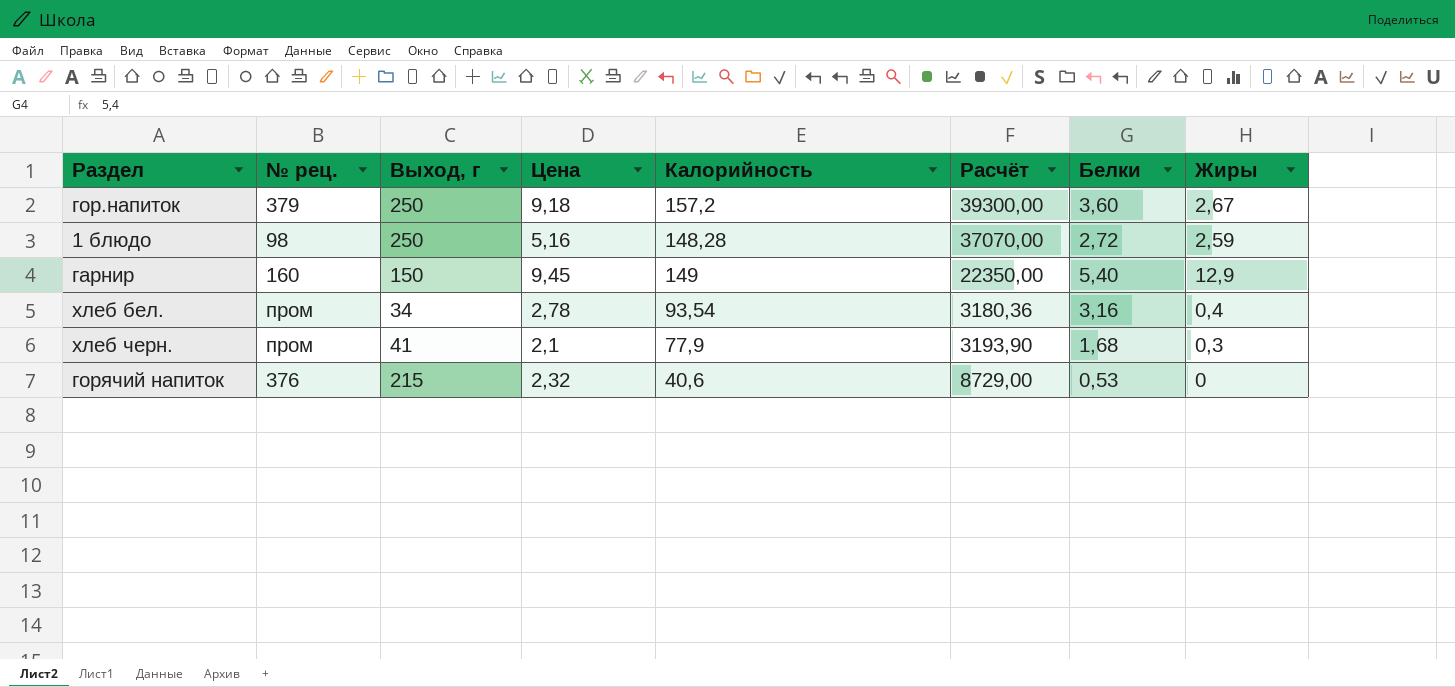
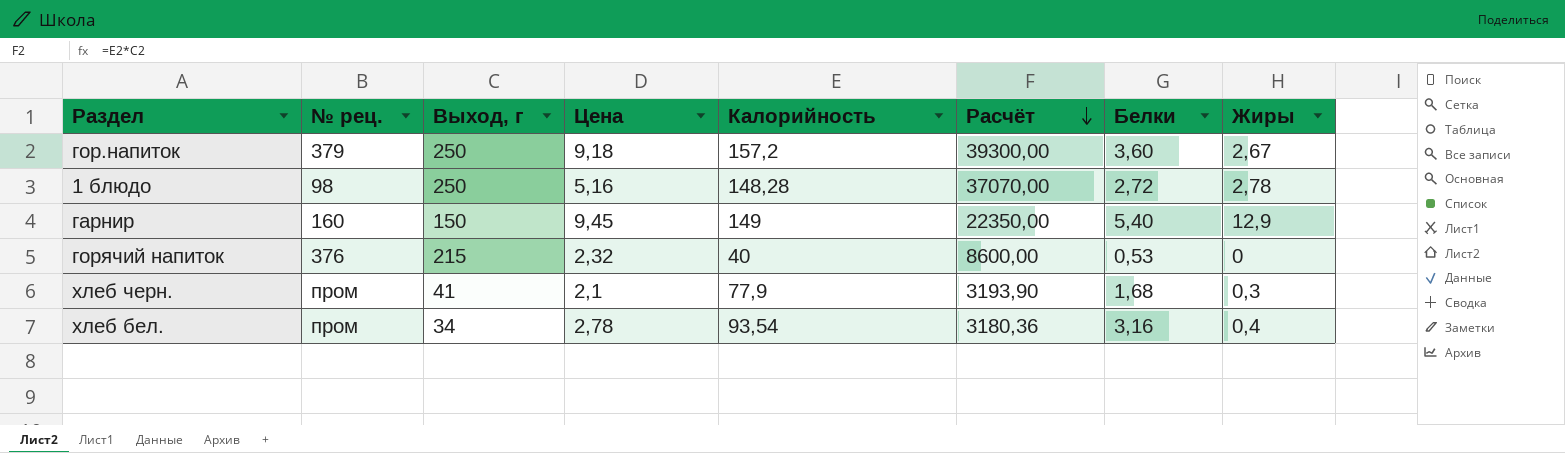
row order: none -> Расчёт descending
1 блюдо | Жиры: 2,59 -> 2,78
горячий напиток | Калорийность: 40,6 -> 40
горячий напиток | Расчёт: 8729,00 -> 8600,00

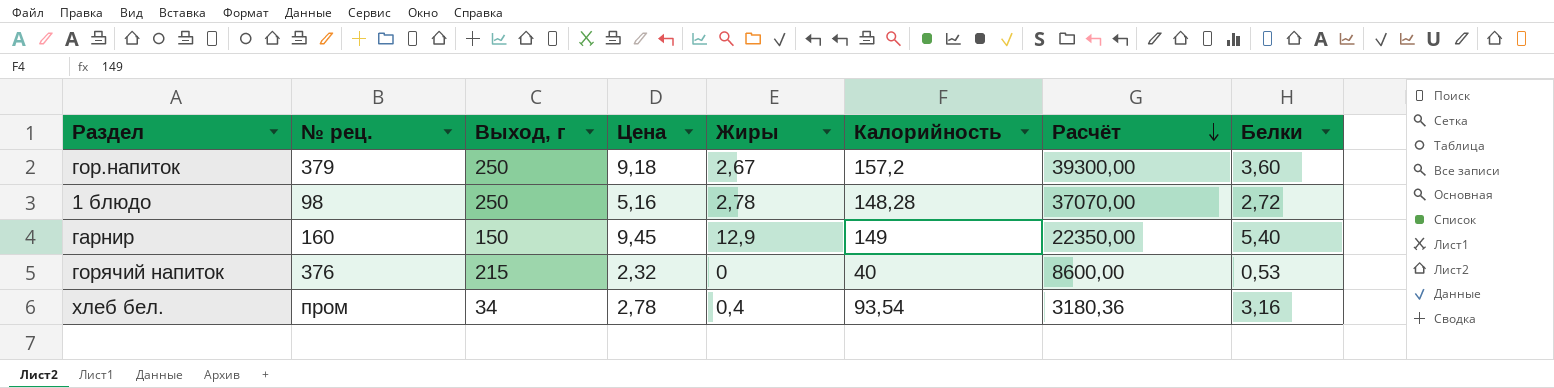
column Жиры | position: 8 -> 5
row хлеб черн.: пром | 41 | 2,1 | 77,9 | 3193,90 | 1,68 | 0,3 -> none

